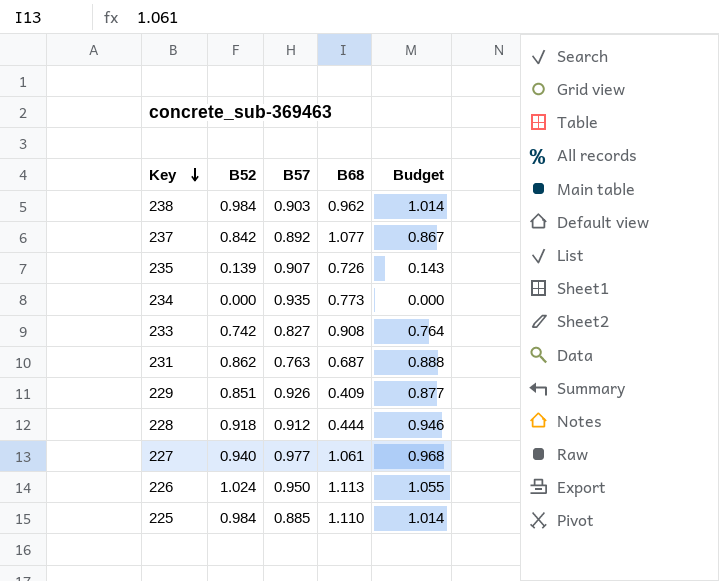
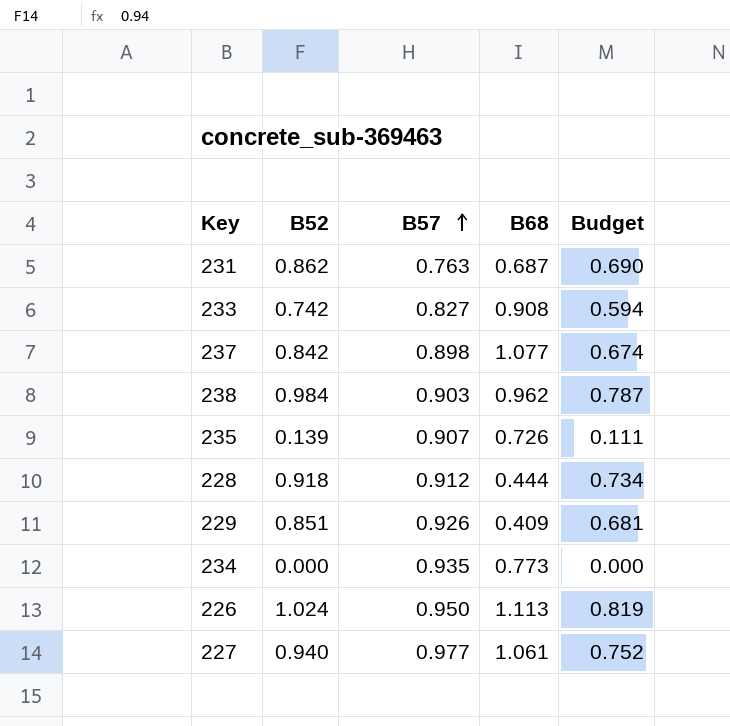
row order: Key descending -> B57 ascending
column Budget | formula: [B52] * 1.03 -> [B52] * 0.8
row 225: 0.984 | 0.885 | 1.110 | 1.014 -> none
237 | B57: 0.892 -> 0.898

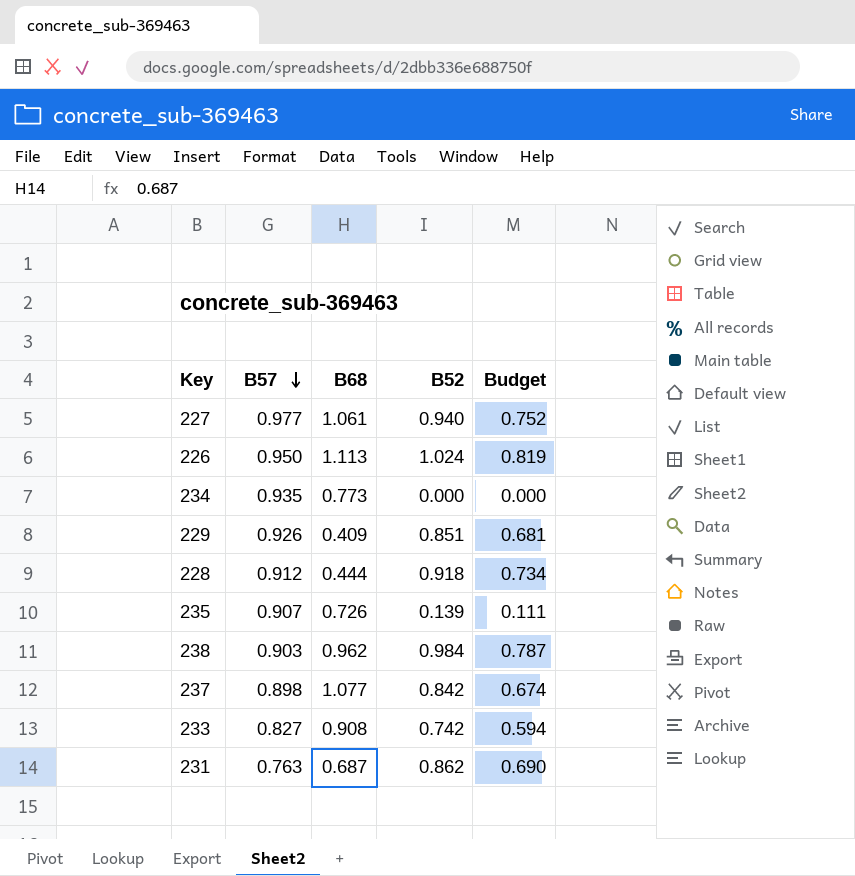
row order: B57 ascending -> B57 descending
column B52 | position: 2 -> 4

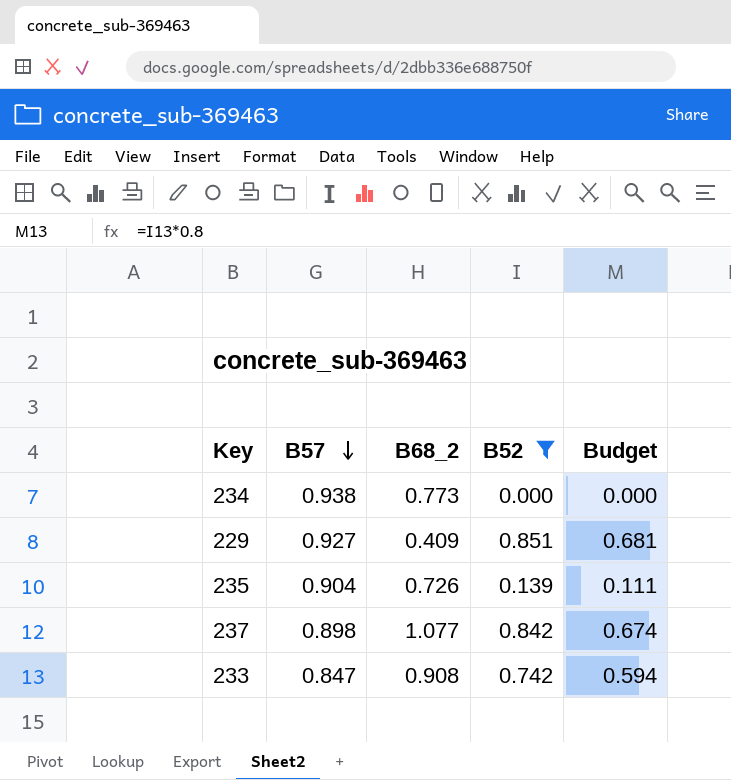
filter: none -> B52 <= 0.851
column name: B68 -> B68_2
234 | B57: 0.935 -> 0.938
229 | B57: 0.926 -> 0.927
235 | B57: 0.907 -> 0.904
233 | B57: 0.827 -> 0.847

